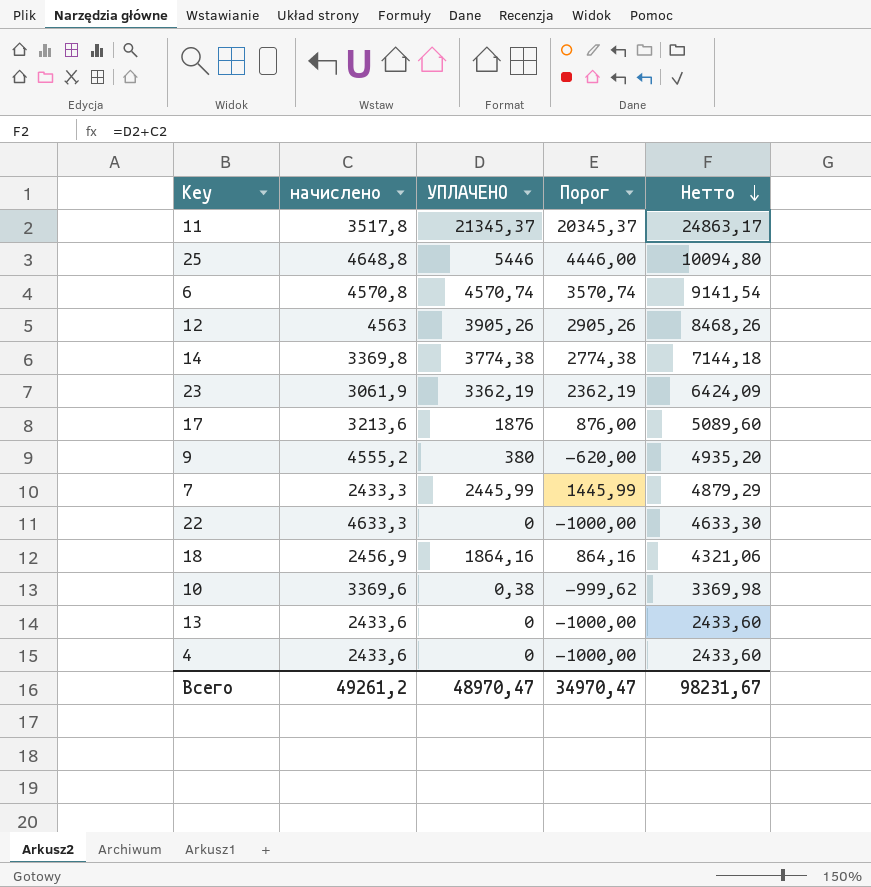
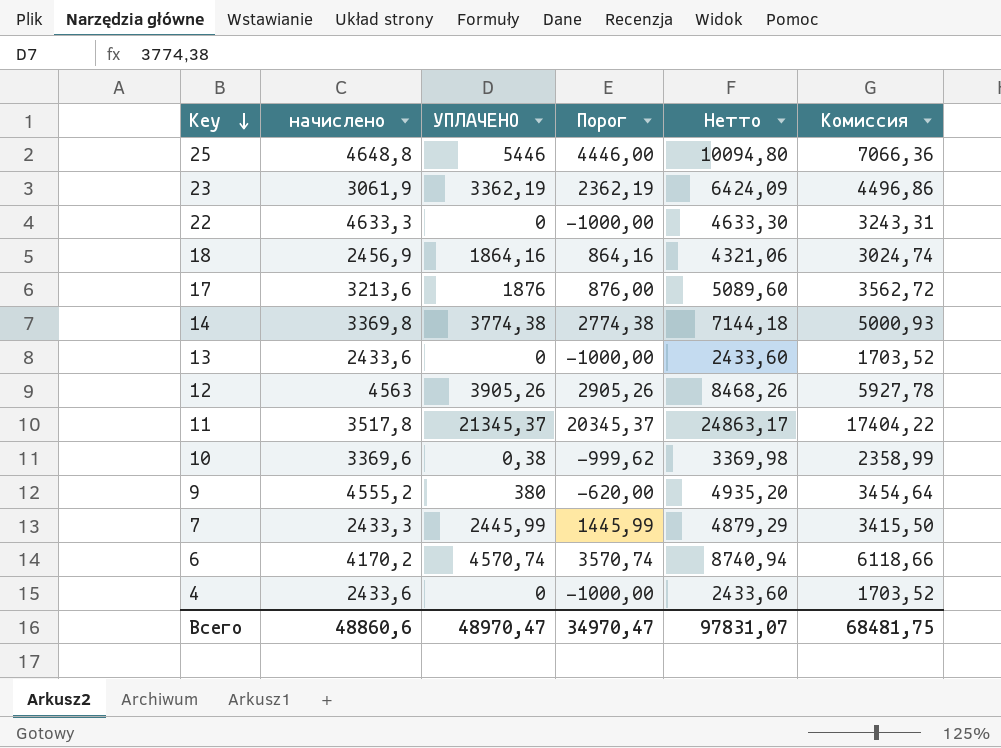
row order: Нетто descending -> Key descending
column Комиссия | formula: none -> [Нетто] * 0,7
6 | начислено: 4570,8 -> 4170,2
6 | Нетто: 9141,54 -> 8740,94
Всего | начислено: 49261,2 -> 48860,6
Всего | Нетто: 98231,67 -> 97831,07

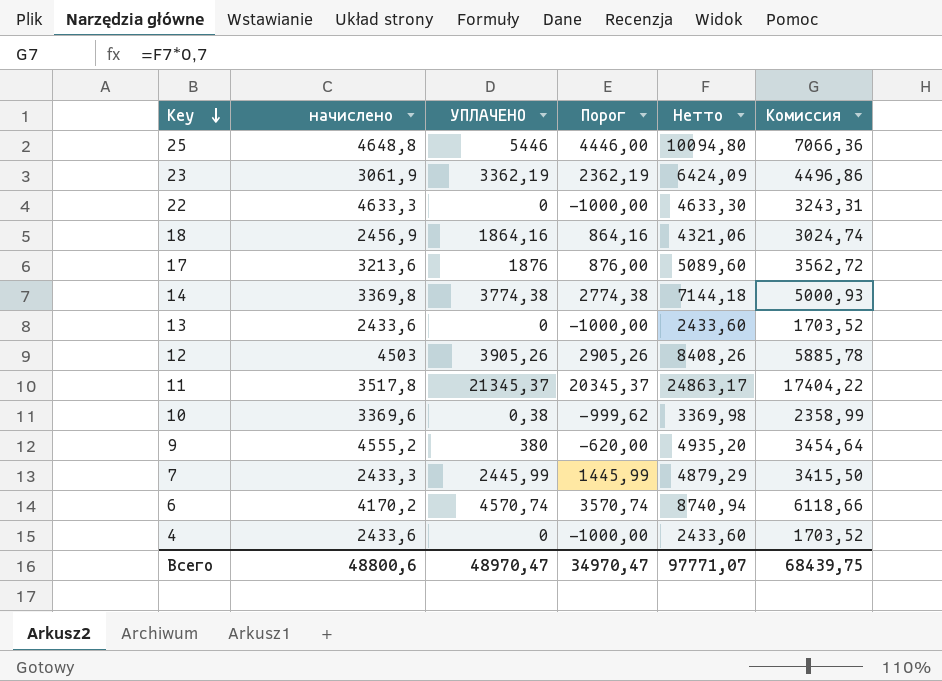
12 | начислено: 4563 -> 4503
12 | Нетто: 8468,26 -> 8408,26
12 | Комиссия: 5927,78 -> 5885,78
Всего | начислено: 48860,6 -> 48800,6
Всего | Нетто: 97831,07 -> 97771,07
Всего | Комиссия: 68481,75 -> 68439,75

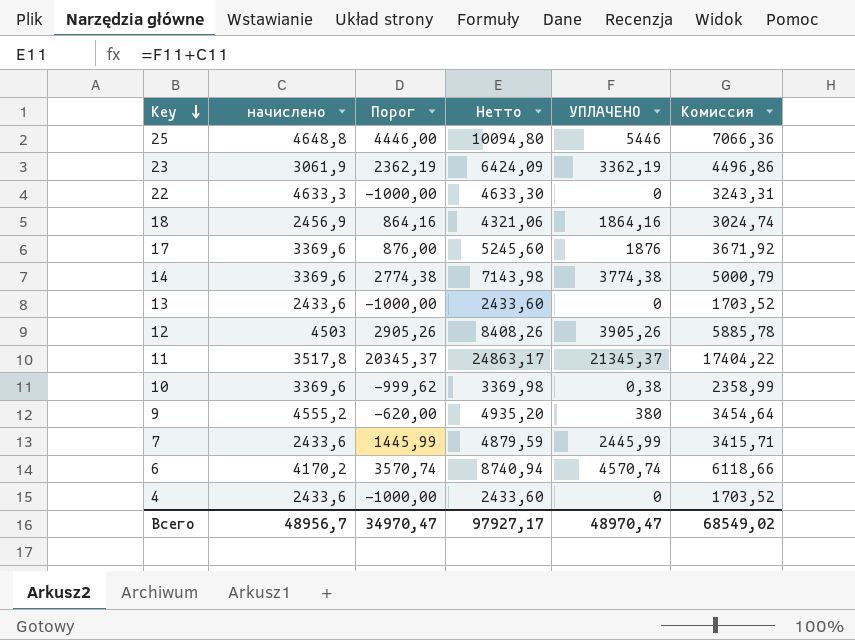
column УПЛАЧЕНО | position: 3 -> 5
17 | начислено: 3213,6 -> 3369,6
17 | Нетто: 5089,60 -> 5245,60
17 | Комиссия: 3562,72 -> 3671,92
14 | начислено: 3369,8 -> 3369,6
14 | Нетто: 7144,18 -> 7143,98
14 | Комиссия: 5000,93 -> 5000,79
7 | начислено: 2433,3 -> 2433,6
7 | Нетто: 4879,29 -> 4879,59
7 | Комиссия: 3415,50 -> 3415,71
Всего | начислено: 48800,6 -> 48956,7
Всего | Нетто: 97771,07 -> 97927,17
Всего | Комиссия: 68439,75 -> 68549,02

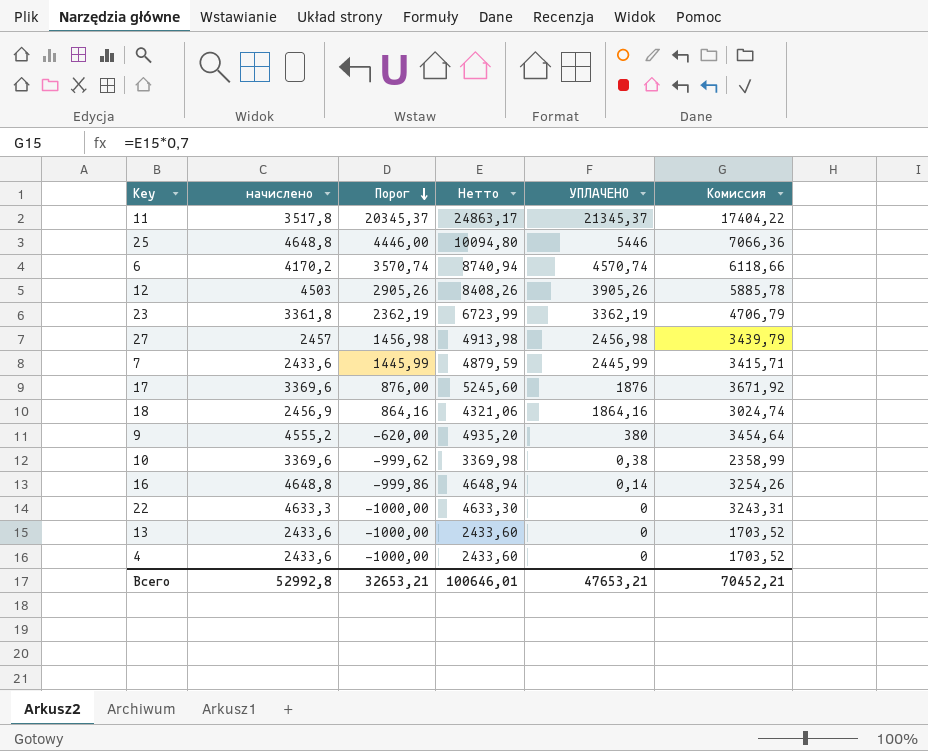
row order: Key descending -> Порог descending
row 14: 3369,6 | 2774,38 | 7143,98 | 3774,38 | 5000,79 -> none
23 | начислено: 3061,9 -> 3361,8
23 | Нетто: 6424,09 -> 6723,99
23 | Комиссия: 4496,86 -> 4706,79
row 27: none -> 2457 | 1456,98 | 4913,98 | 2456,98 | 3439,79
row 16: none -> 4648,8 | -999,86 | 4648,94 | 0,14 | 3254,26
Всего | начислено: 48956,7 -> 52992,8
Всего | Порог: 34970,47 -> 32653,21
Всего | Нетто: 97927,17 -> 100646,01
Всего | УПЛАЧЕНО: 48970,47 -> 47653,21
Всего | Комиссия: 68549,02 -> 70452,21

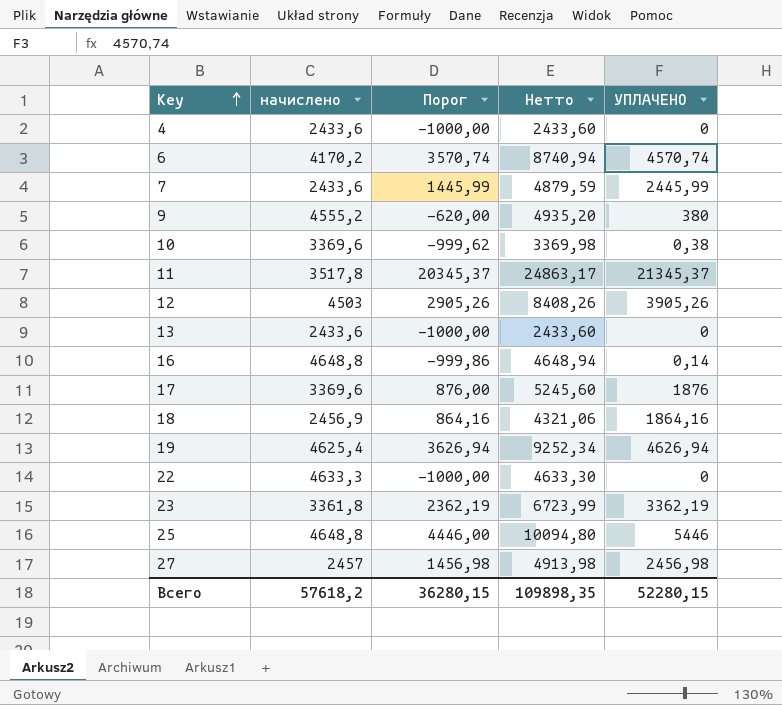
row order: Порог descending -> Key ascending
column Комиссия | formula: [Нетто] * 0,7 -> none
row 19: none -> 4625,4 | 3626,94 | 9252,34 | 4626,94
Всего | начислено: 52992,8 -> 57618,2
Всего | Порог: 32653,21 -> 36280,15
Всего | Нетто: 100646,01 -> 109898,35
Всего | УПЛАЧЕНО: 47653,21 -> 52280,15

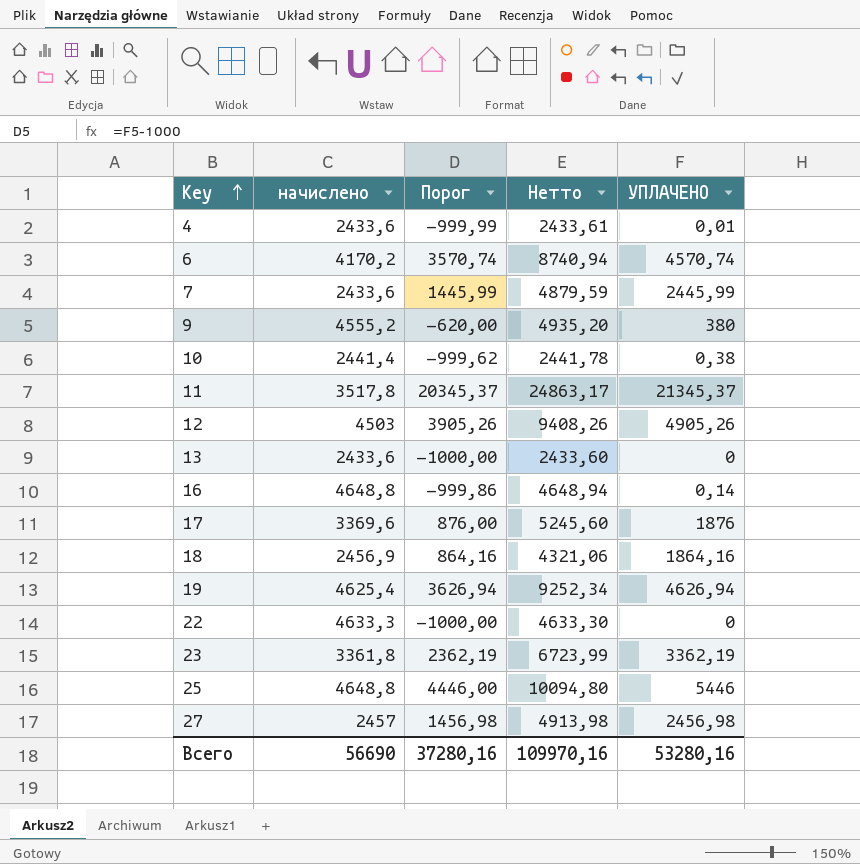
4 | Порог: -1000,00 -> -999,99
4 | Нетто: 2433,60 -> 2433,61
4 | УПЛАЧЕНО: 0 -> 0,01
10 | начислено: 3369,6 -> 2441,4
10 | Нетто: 3369,98 -> 2441,78
12 | Порог: 2905,26 -> 3905,26
12 | Нетто: 8408,26 -> 9408,26
12 | УПЛАЧЕНО: 3905,26 -> 4905,26
Всего | начислено: 57618,2 -> 56690
Всего | Порог: 36280,15 -> 37280,16
Всего | Нетто: 109898,35 -> 109970,16
Всего | УПЛАЧЕНО: 52280,15 -> 53280,16

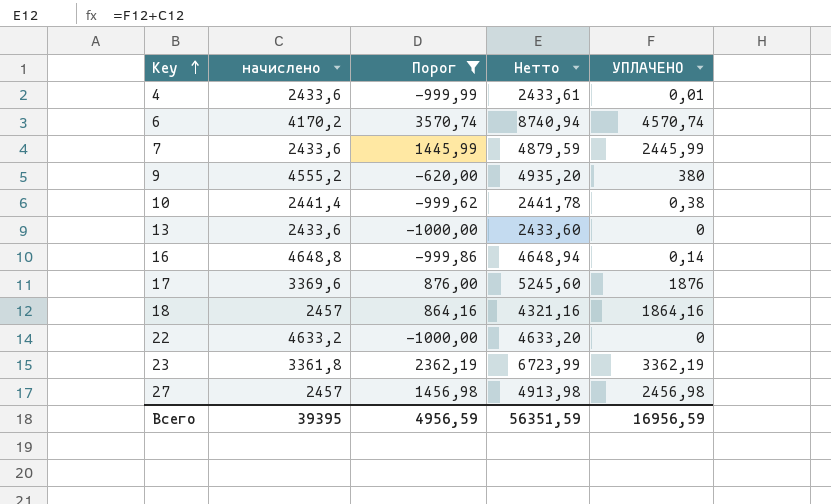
filter: none -> Порог <= 3570,74
18 | начислено: 2456,9 -> 2457
18 | Нетто: 4321,06 -> 4321,16
22 | начислено: 4633,3 -> 4633,2
22 | Нетто: 4633,30 -> 4633,20
Всего | начислено: 56690 -> 39395
Всего | Порог: 37280,16 -> 4956,59
Всего | Нетто: 109970,16 -> 56351,59
Всего | УПЛАЧЕНО: 53280,16 -> 16956,59

